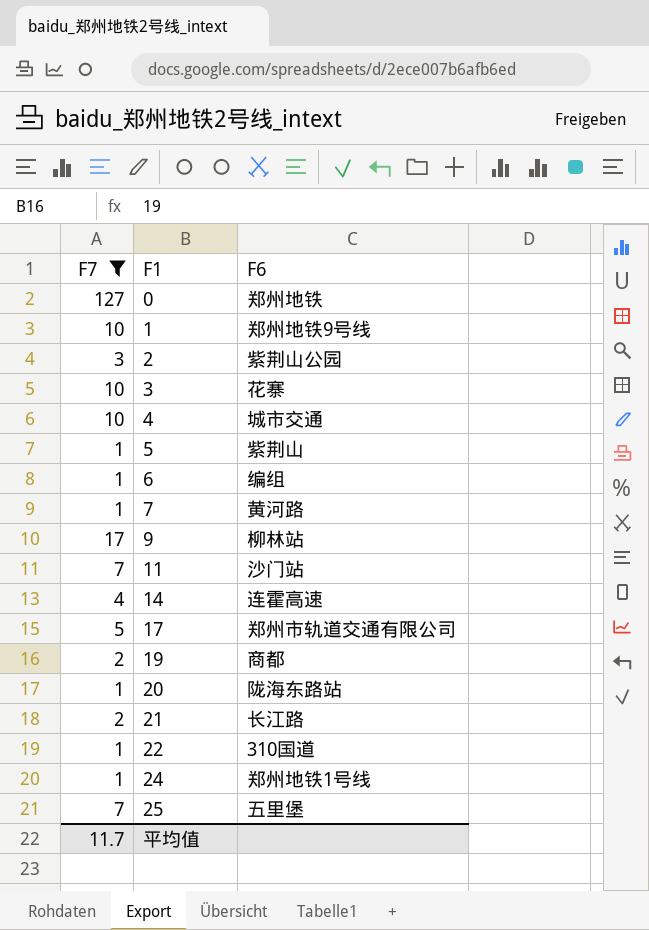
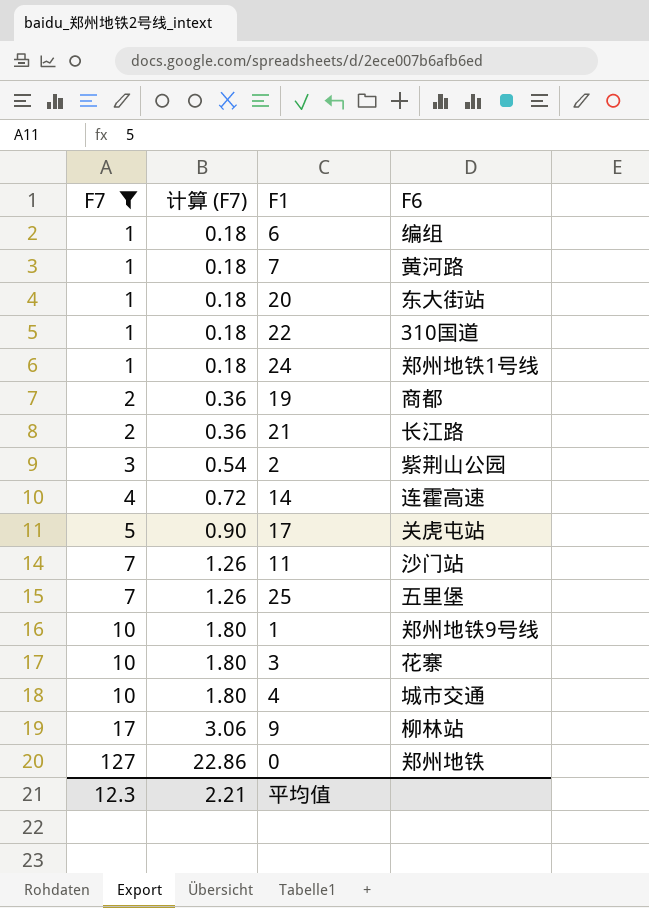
row order: F1 ascending -> F7 ascending
column 计算 (F7) | formula: none -> [F7] * 0.18
row 5: 1 | 紫荆山 -> none
20 | F6: 陇海东路站 -> 东大街站
17 | F6: 郑州市轨道交通有限公司 -> 关虎屯站
平均值 | F7: 11.7 -> 12.3

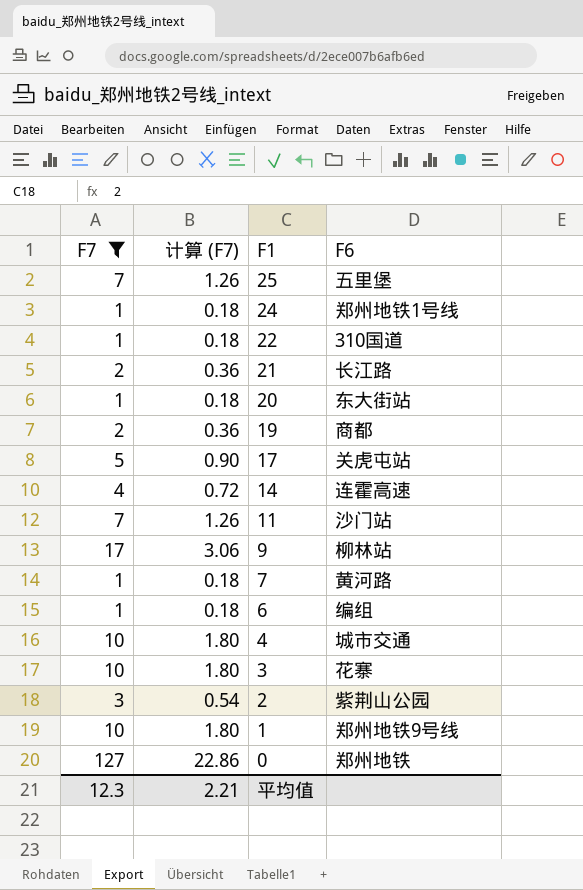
row order: F7 ascending -> F1 descending

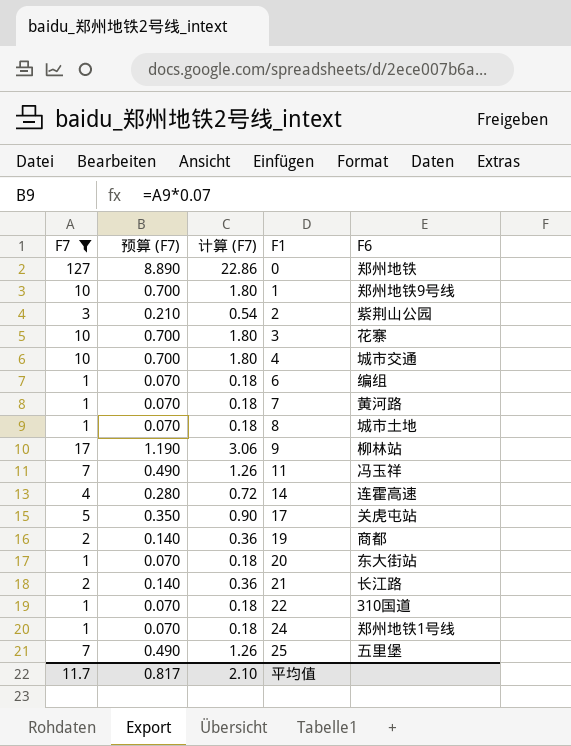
row order: F1 descending -> F1 ascending
column 预算 (F7) | formula: none -> [F7] * 0.07
row 8: none -> 1 | 0.070 | 0.18 | 城市土地
11 | F6: 沙门站 -> 冯玉祥
平均值 | F7: 12.3 -> 11.7
平均值 | 计算 (F7): 2.21 -> 2.10

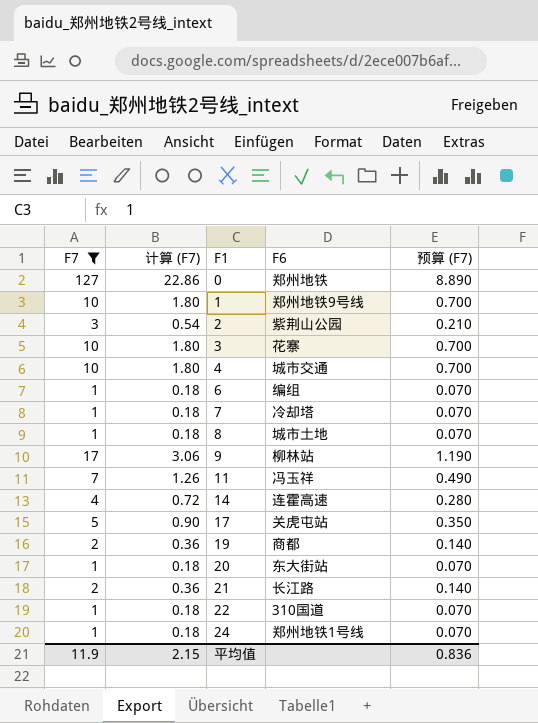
column 预算 (F7) | position: 2 -> 5
row 25: 7 | 0.490 | 1.26 | 五里堡 -> none
7 | F6: 黄河路 -> 冷却塔
平均值 | F7: 11.7 -> 11.9
平均值 | 计算 (F7): 2.10 -> 2.15
平均值 | 预算 (F7): 0.817 -> 0.836

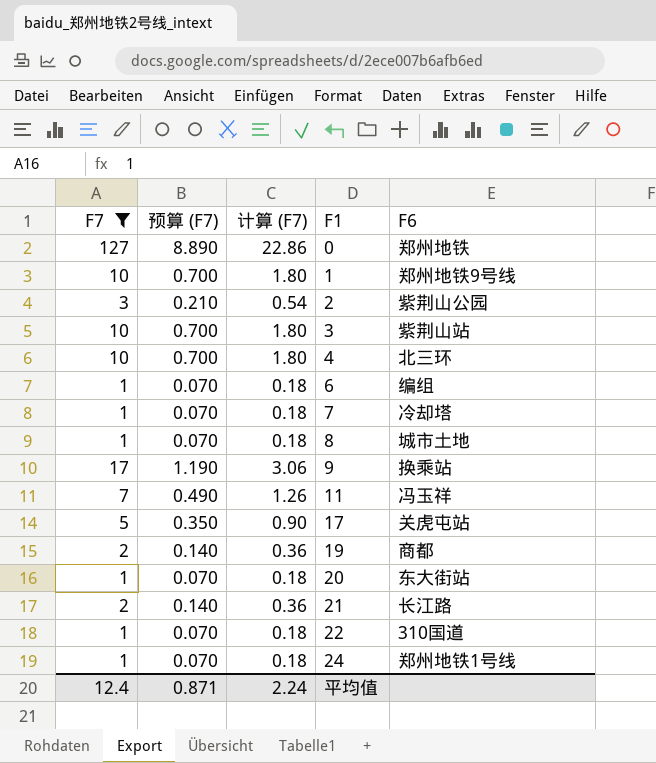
column 预算 (F7) | position: 5 -> 2
row 14: 4 | 0.72 | 连霍高速 | 0.280 -> none
3 | F6: 花寨 -> 紫荆山站
4 | F6: 城市交通 -> 北三环
9 | F6: 柳林站 -> 换乘站
平均值 | F7: 11.9 -> 12.4
平均值 | 预算 (F7): 0.836 -> 0.871
平均值 | 计算 (F7): 2.15 -> 2.24

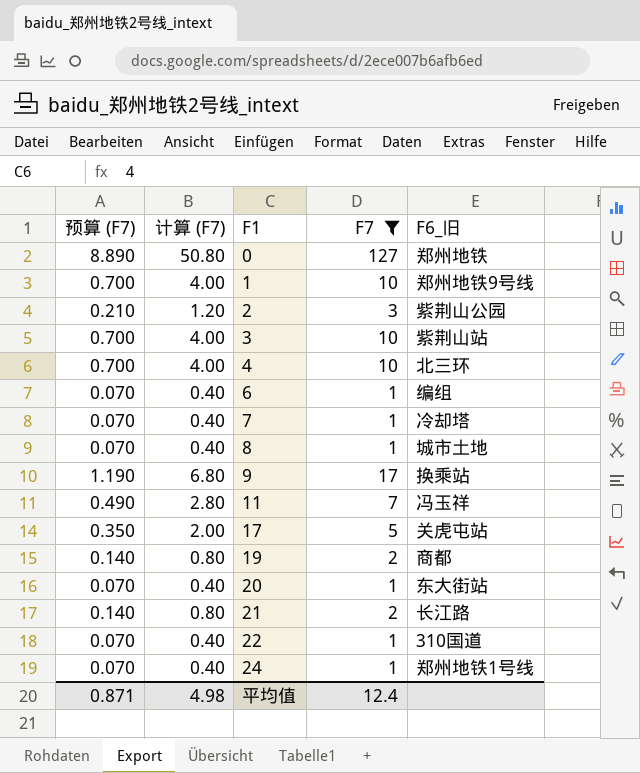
column 计算 (F7) | formula: [F7] * 0.18 -> [F7] * 0.4
column F7 | position: 1 -> 4
column name: F6 -> F6_旧
平均值 | 计算 (F7): 2.24 -> 4.98

